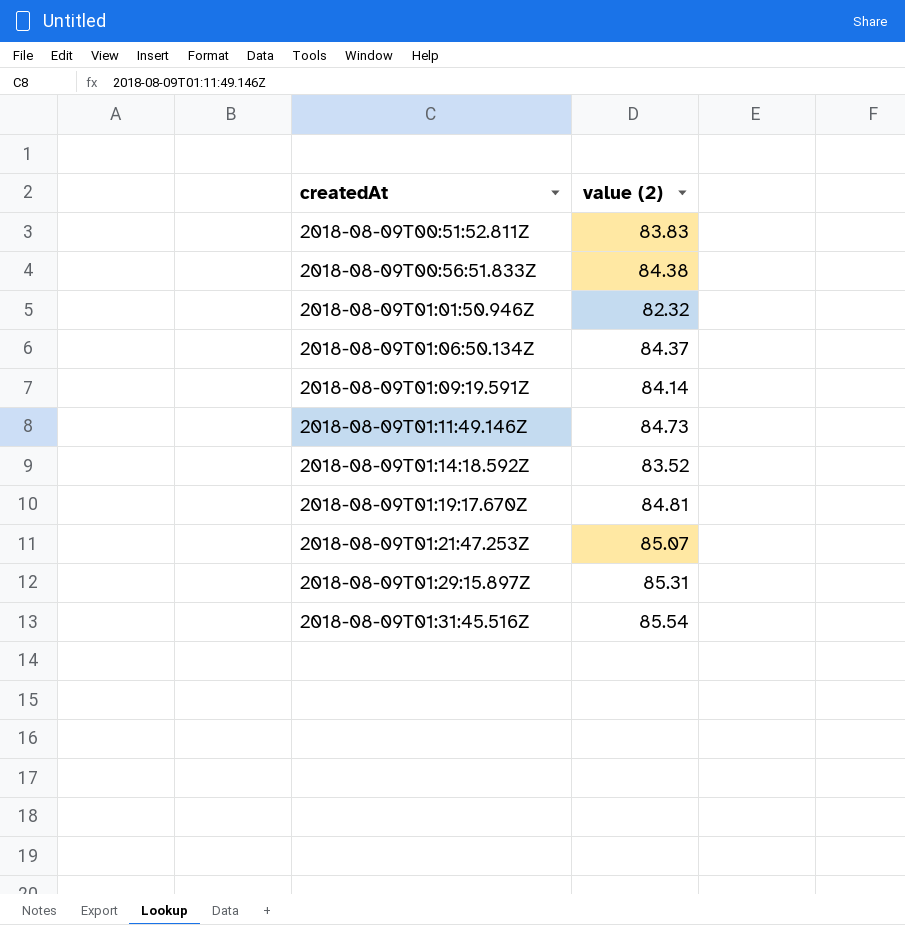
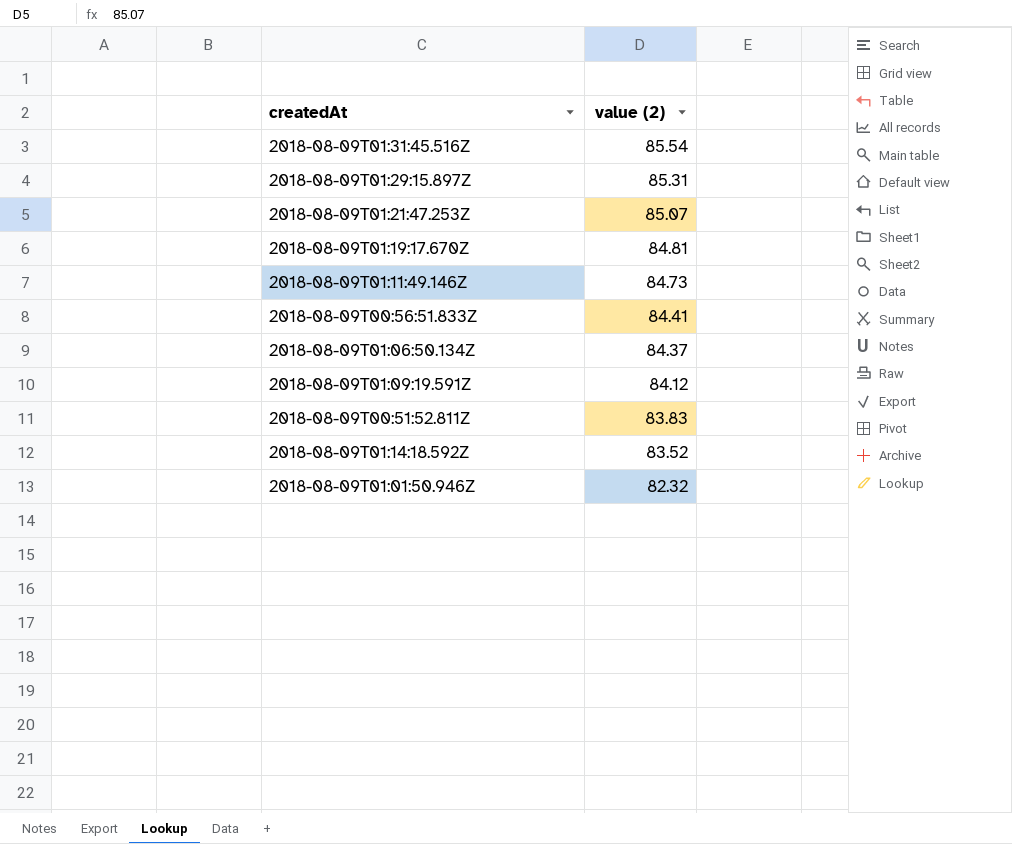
row order: createdAt ascending -> value (2) descending
2018-08-09T00:56:51.833Z | value (2): 84.38 -> 84.41
2018-08-09T01:09:19.591Z | value (2): 84.14 -> 84.12

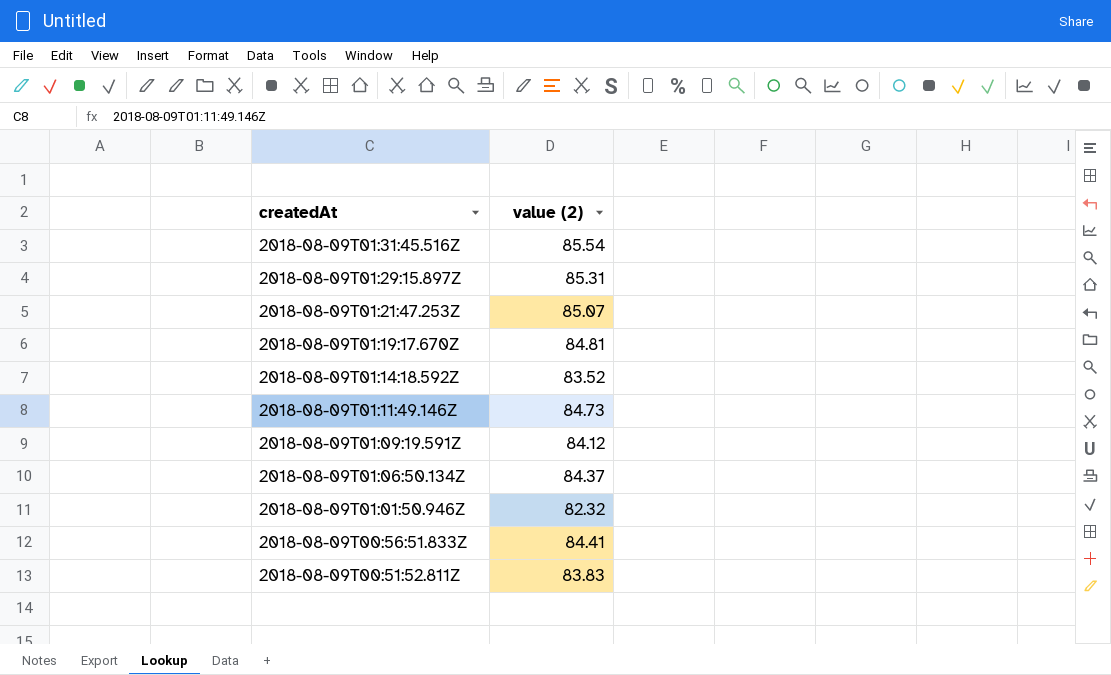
row order: value (2) descending -> createdAt descending

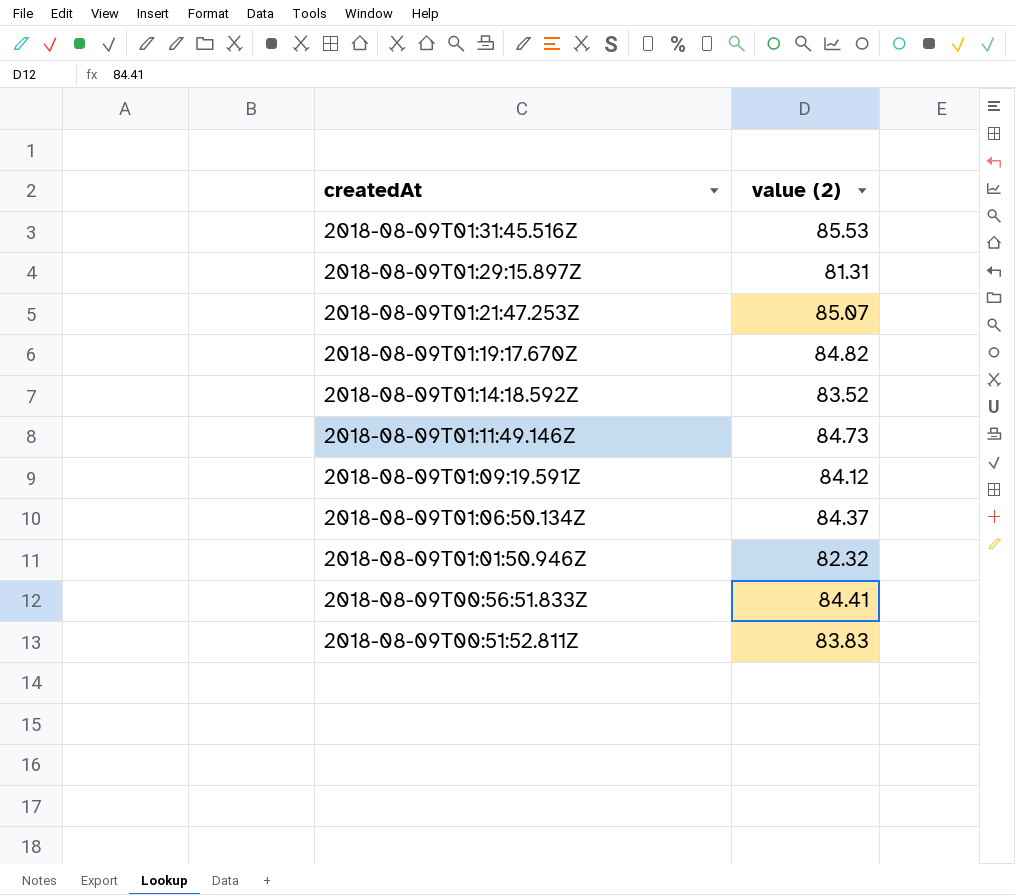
2018-08-09T01:31:45.516Z | value (2): 85.54 -> 85.53
2018-08-09T01:29:15.897Z | value (2): 85.31 -> 81.31
2018-08-09T01:19:17.670Z | value (2): 84.81 -> 84.82

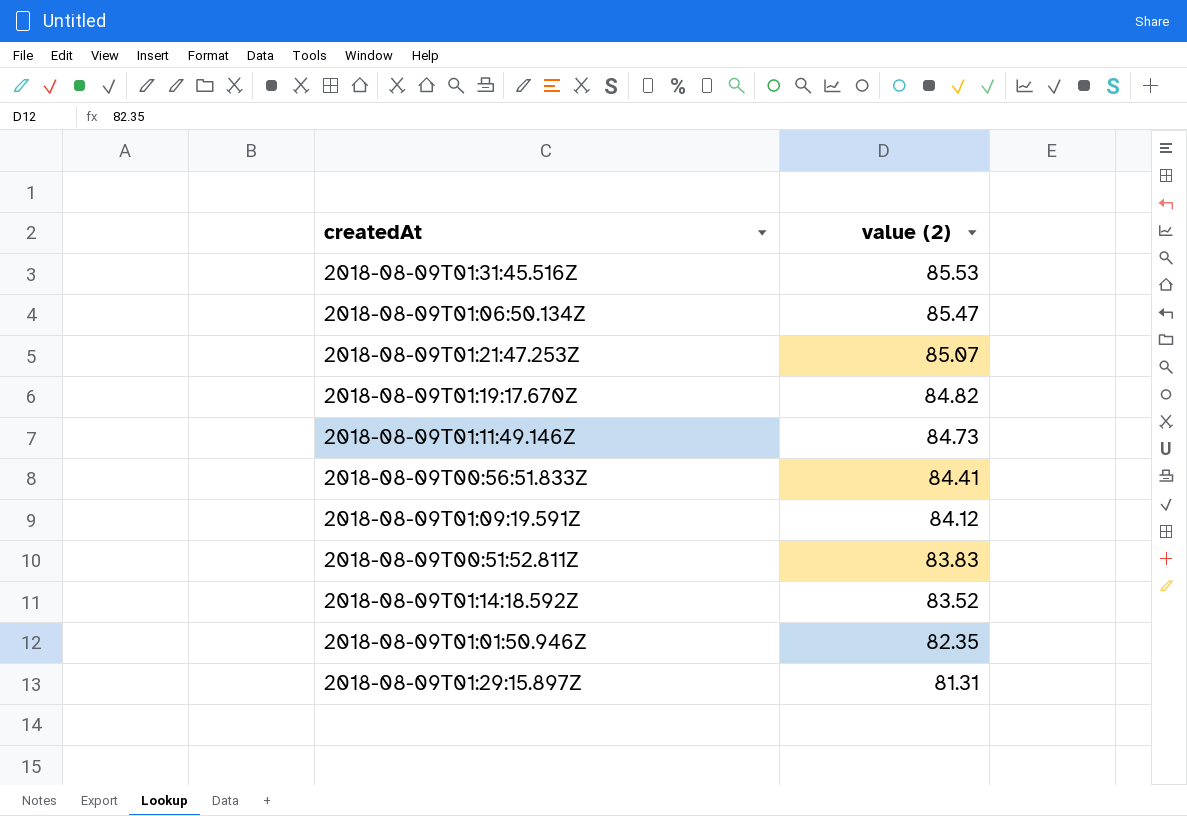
row order: createdAt descending -> value (2) descending
2018-08-09T01:06:50.134Z | value (2): 84.37 -> 85.47
2018-08-09T01:01:50.946Z | value (2): 82.32 -> 82.35

